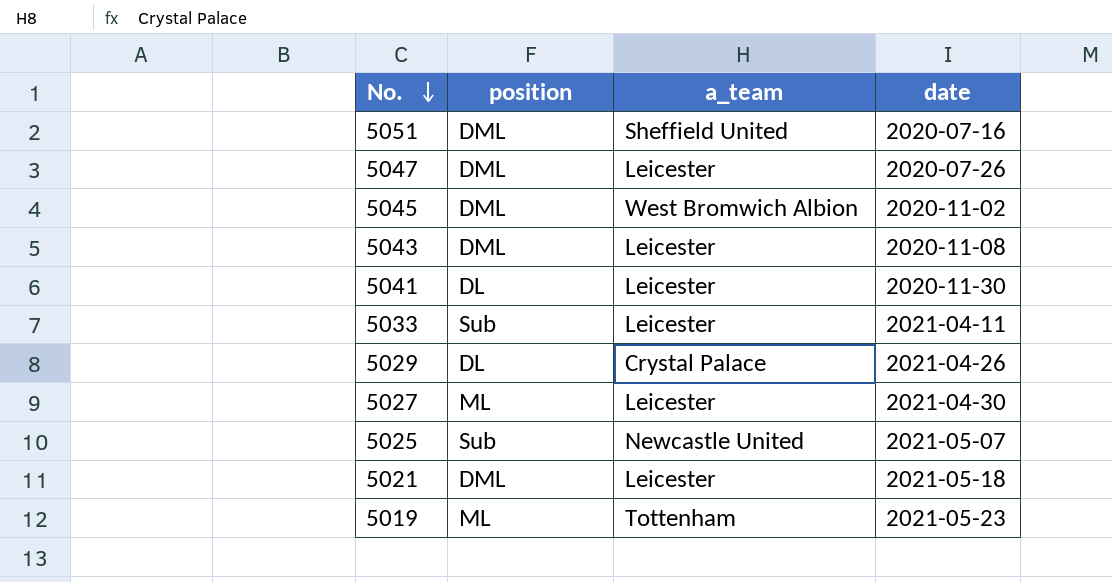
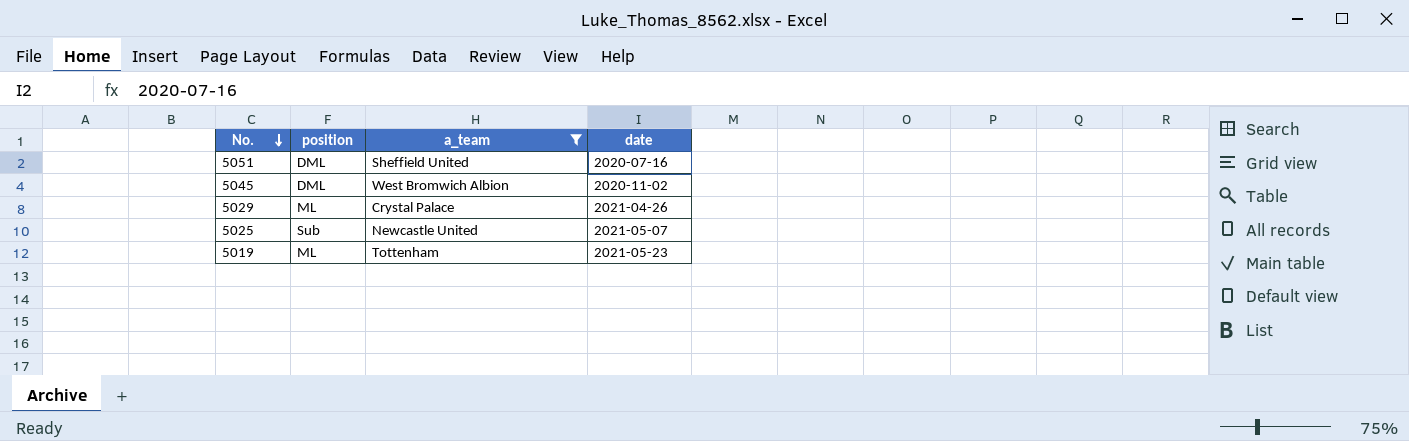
filter: none -> a_team != Leicester
5029 | position: DL -> ML

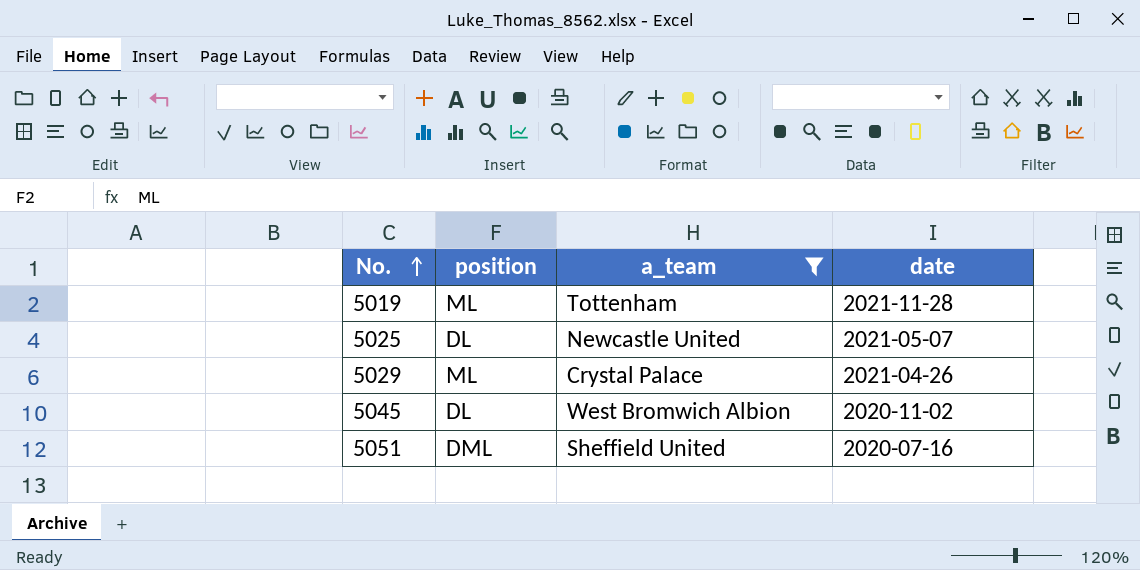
row order: No. descending -> No. ascending
5019 | date: 2021-05-23 -> 2021-11-28
5025 | position: Sub -> DL
5045 | position: DML -> DL

